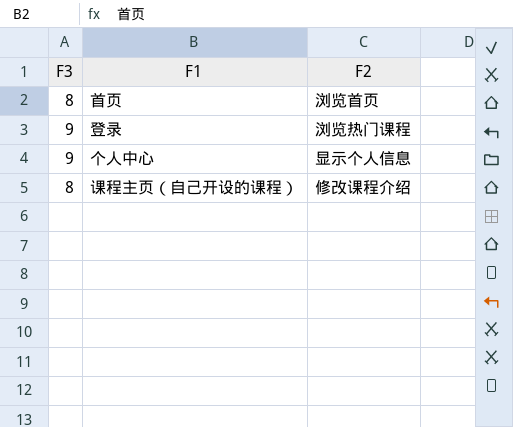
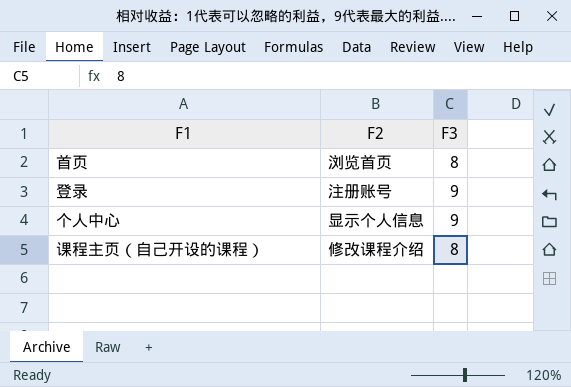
column F3 | position: 1 -> 3
登录 | F2: 浏览热门课程 -> 注册账号

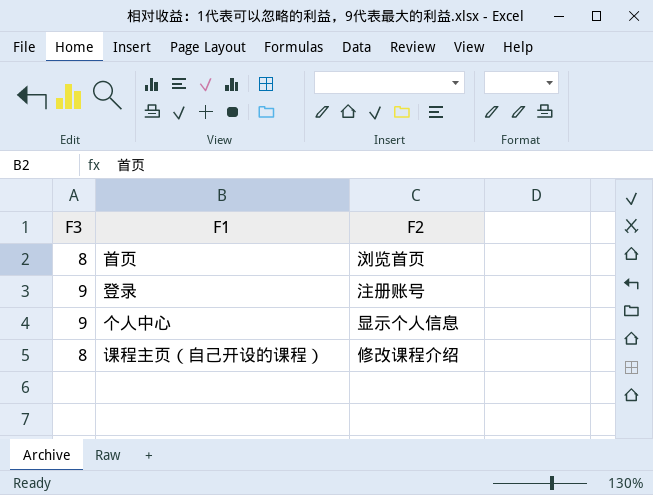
column F3 | position: 3 -> 1

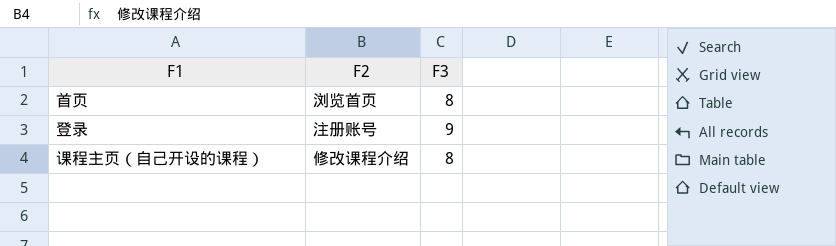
column F3 | position: 1 -> 3
row 个人中心: 9 | 显示个人信息 -> none

